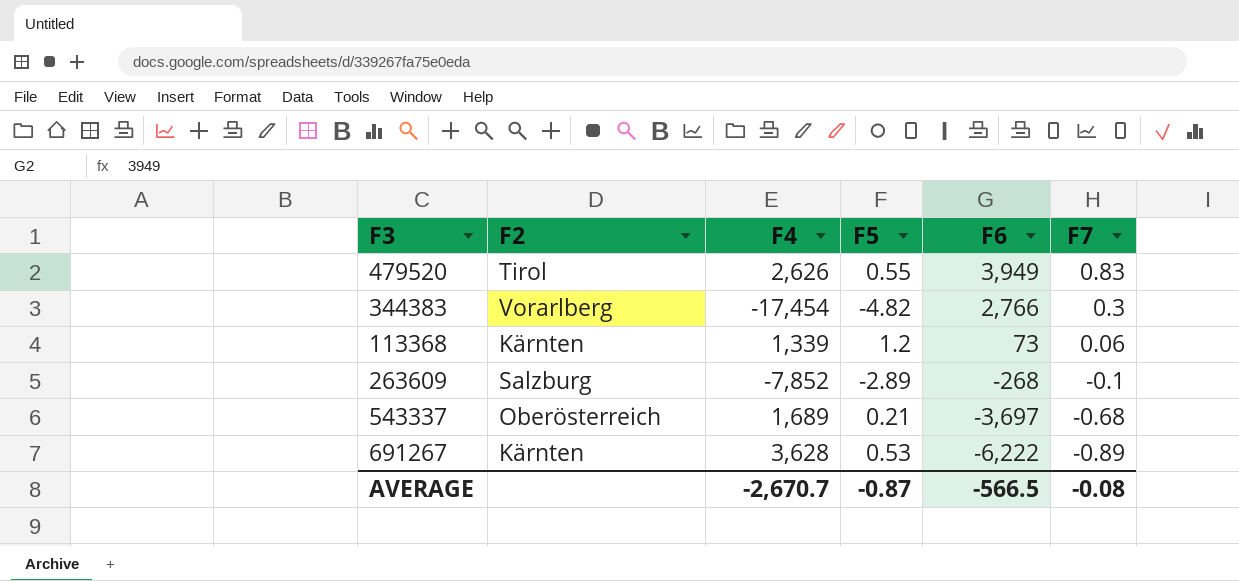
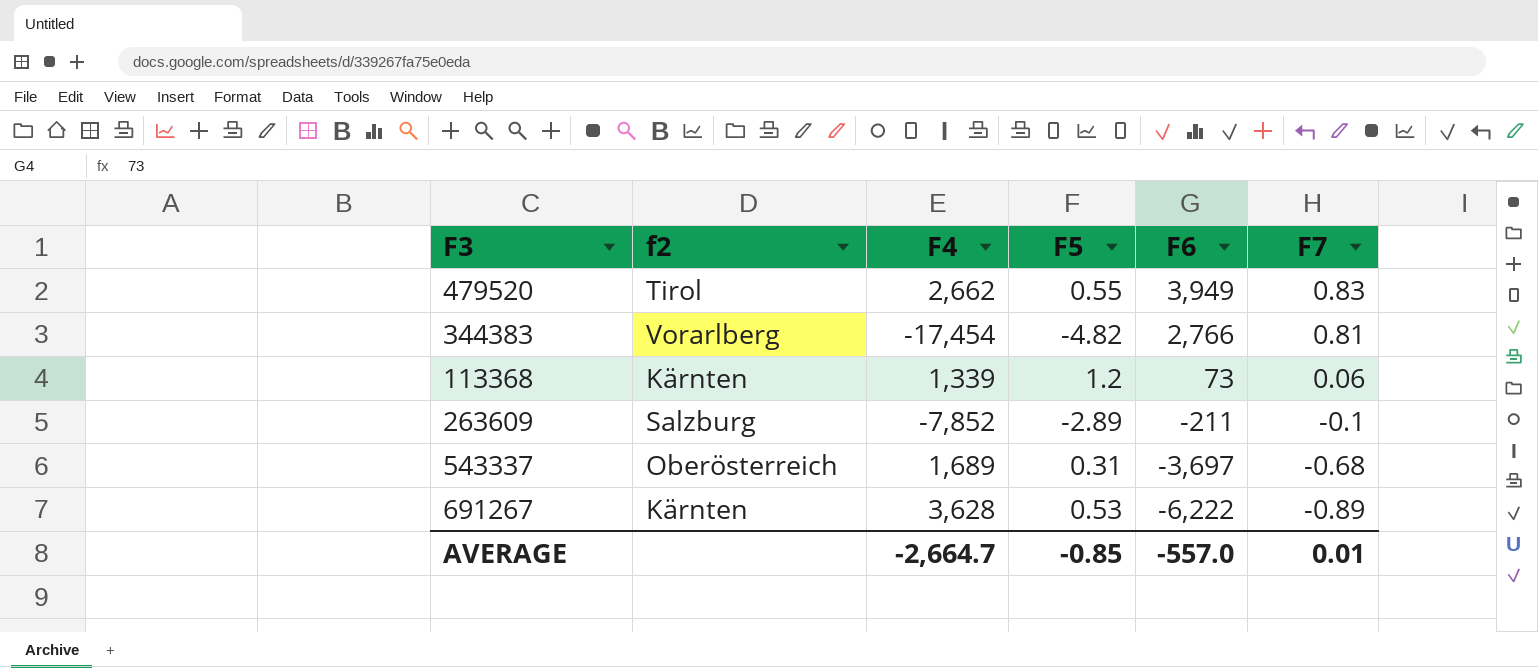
column name: F2 -> f2
479520 | F4: 2,626 -> 2,662
344383 | F7: 0.3 -> 0.81
263609 | F6: -268 -> -211
543337 | F5: 0.21 -> 0.31
AVERAGE | F4: -2,670.7 -> -2,664.7
AVERAGE | F5: -0.87 -> -0.85
AVERAGE | F6: -566.5 -> -557.0
AVERAGE | F7: -0.08 -> 0.01

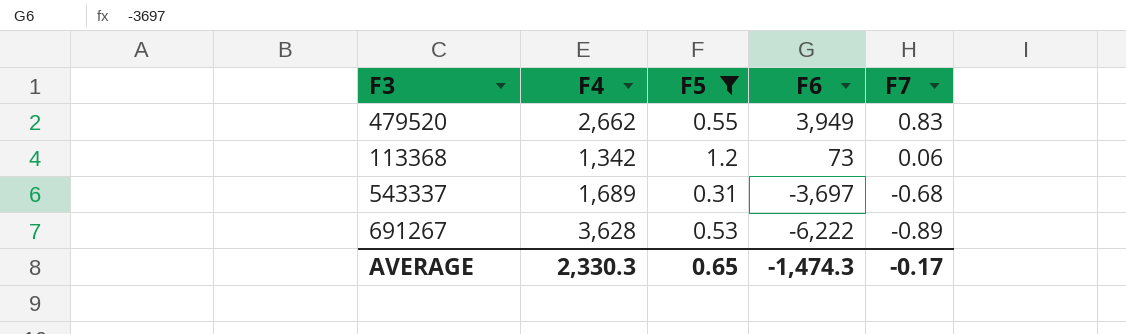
filter: none -> F5 >= 0.31
column f2 | position: 2 -> none
113368 | F4: 1,339 -> 1,342
AVERAGE | F4: -2,664.7 -> 2,330.3
AVERAGE | F5: -0.85 -> 0.65
AVERAGE | F6: -557.0 -> -1,474.3
AVERAGE | F7: 0.01 -> -0.17

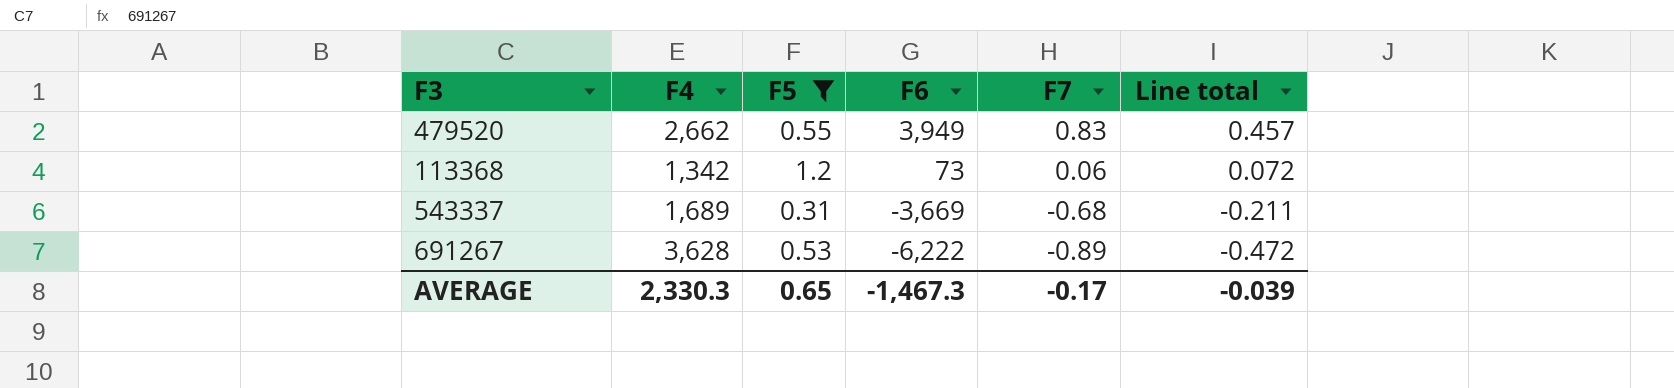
column Line total | formula: none -> [F5] * [F7]
543337 | F6: -3,697 -> -3,669
AVERAGE | F6: -1,474.3 -> -1,467.3

